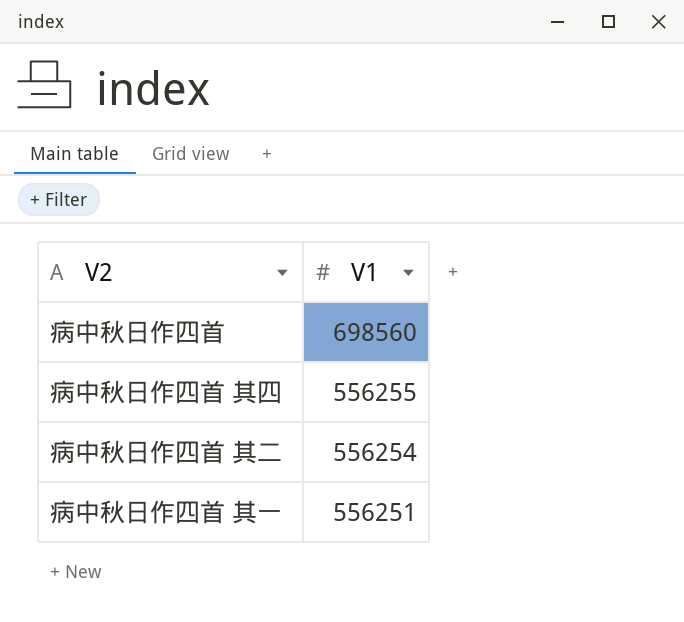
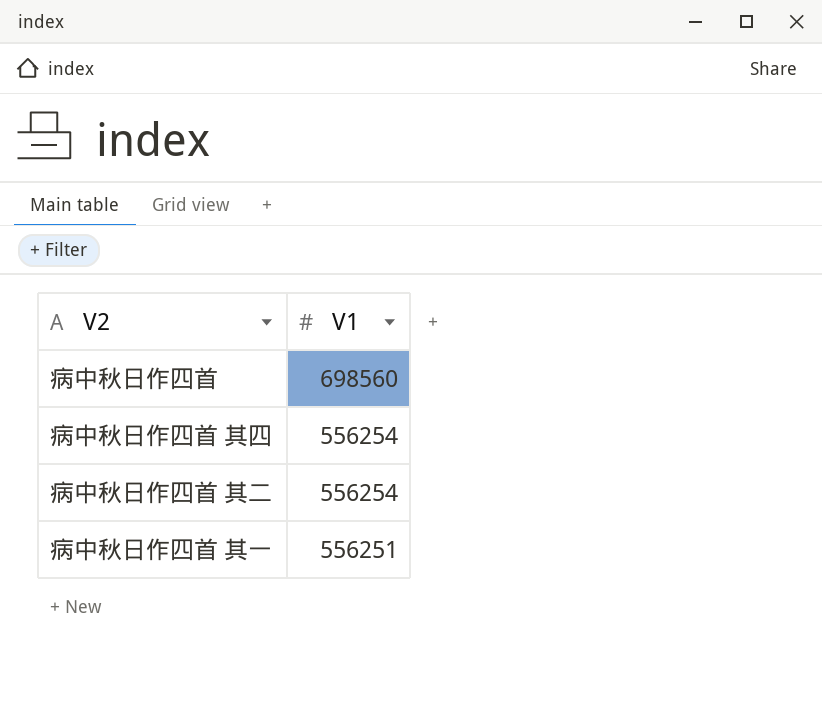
病中秋日作四首 其四 | V1: 556255 -> 556254

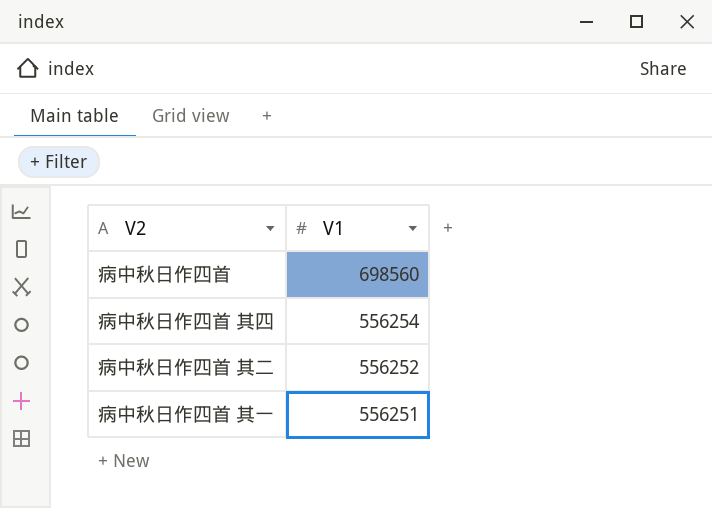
病中秋日作四首 其二 | V1: 556254 -> 556252

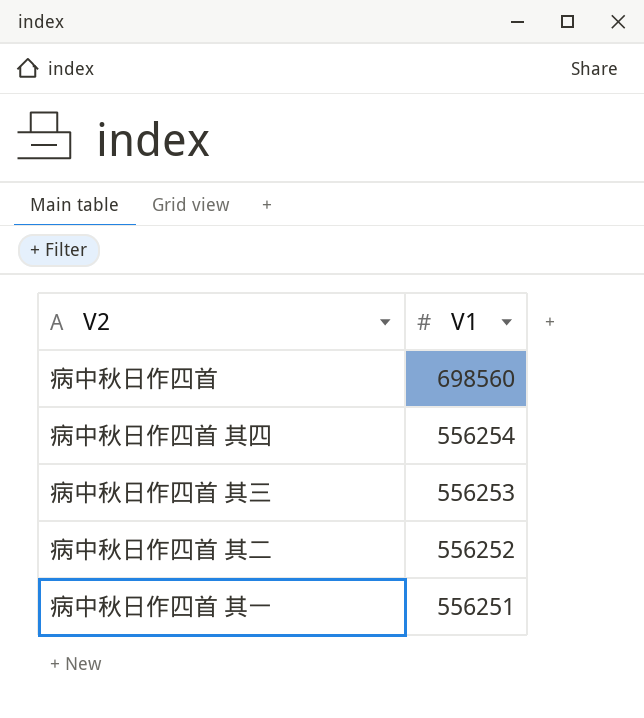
row 病中秋日作四首 其三: none -> 556253

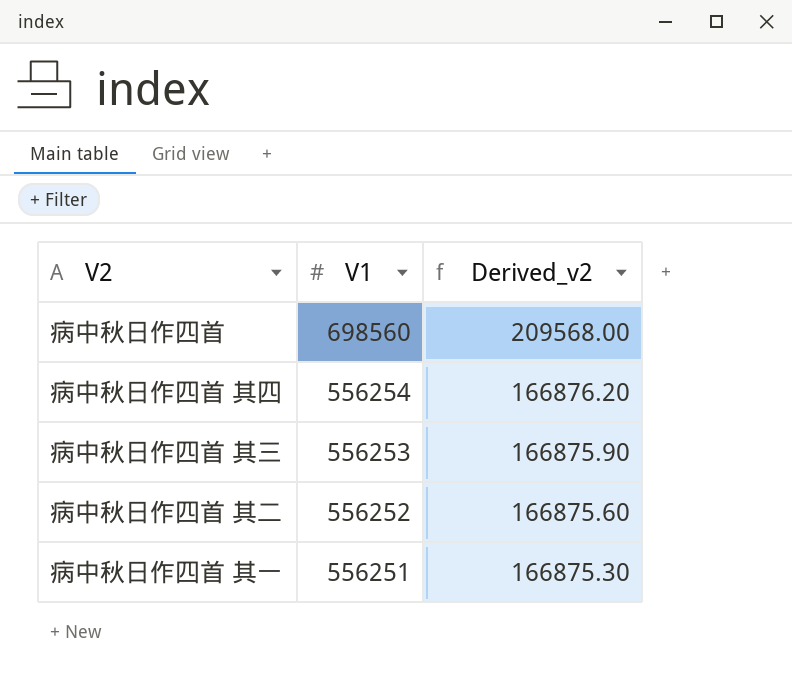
column Derived_v2 | formula: none -> [V1] * 0.3

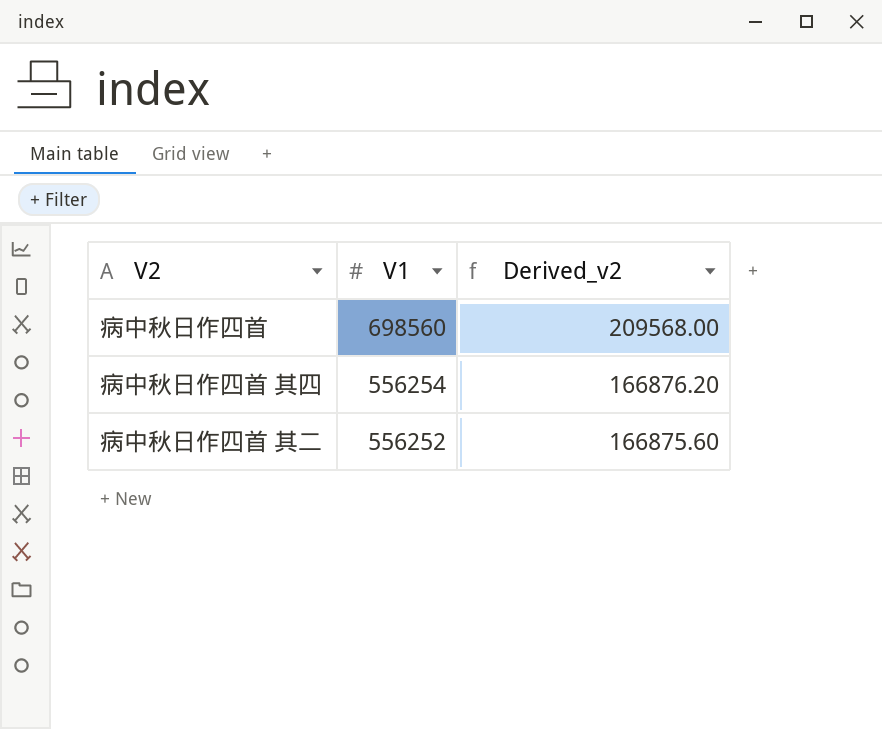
row 病中秋日作四首 其三: 556253 | 166875.90 -> none
row 病中秋日作四首 其一: 556251 | 166875.30 -> none

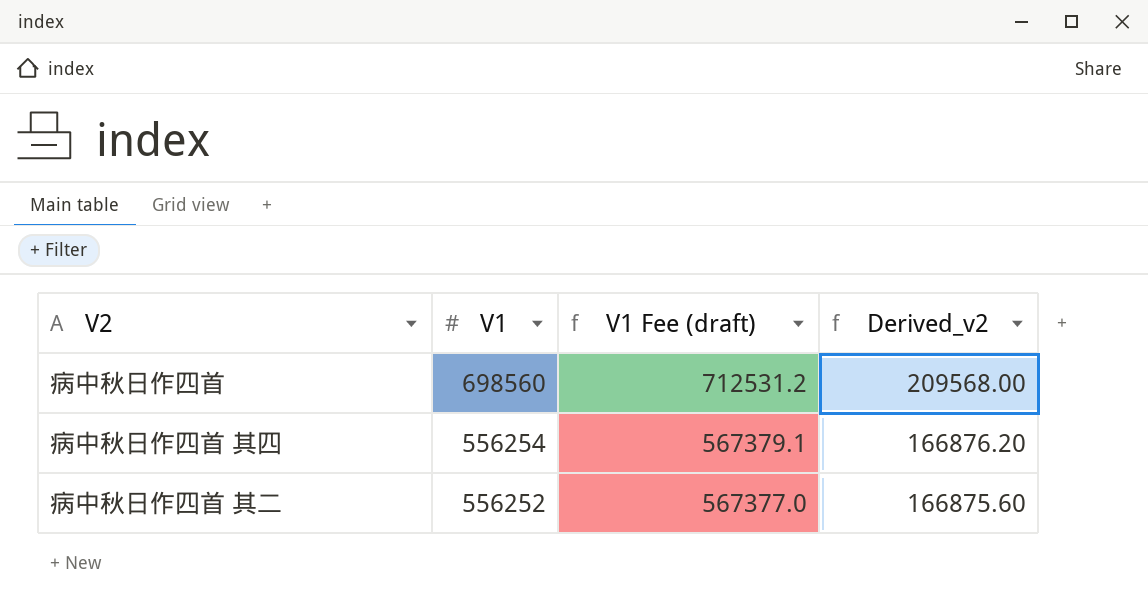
column V1 Fee (draft) | formula: none -> [V1] * 1.02

